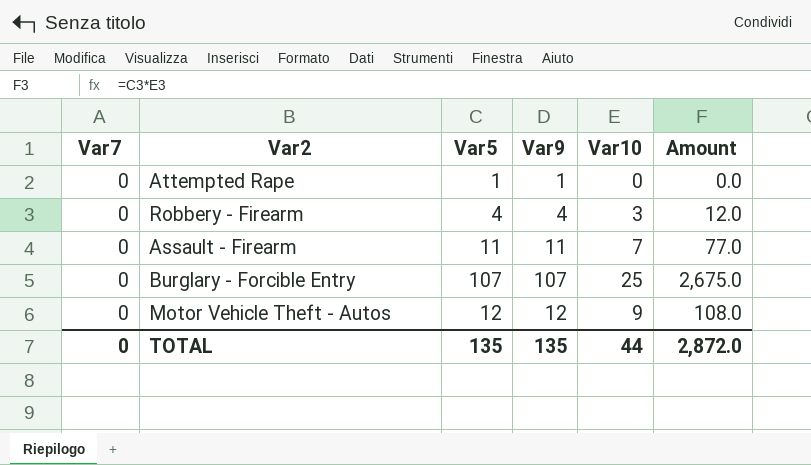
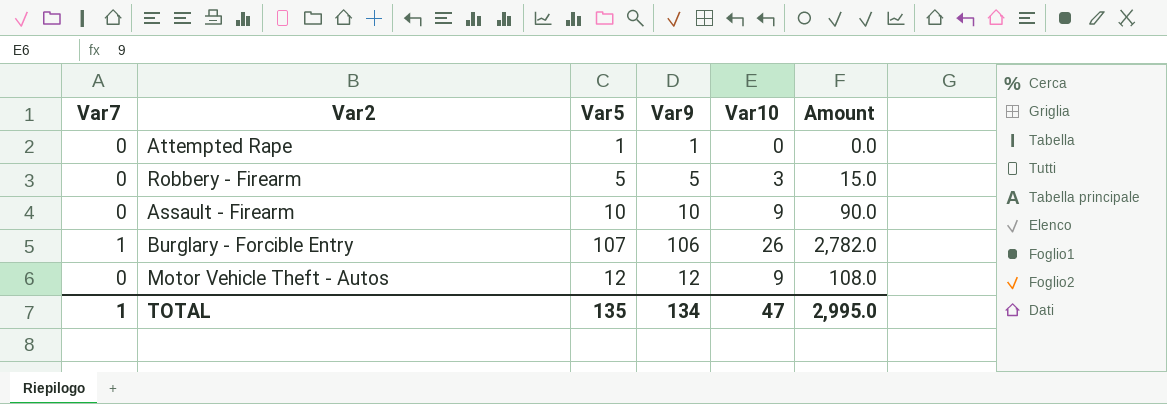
Robbery - Firearm | Var5: 4 -> 5
Robbery - Firearm | Var9: 4 -> 5
Robbery - Firearm | Amount: 12.0 -> 15.0
Assault - Firearm | Var5: 11 -> 10
Assault - Firearm | Var9: 11 -> 10
Assault - Firearm | Var10: 7 -> 9
Assault - Firearm | Amount: 77.0 -> 90.0
Burglary - Forcible Entry | Var7: 0 -> 1
Burglary - Forcible Entry | Var9: 107 -> 106
Burglary - Forcible Entry | Var10: 25 -> 26
Burglary - Forcible Entry | Amount: 2,675.0 -> 2,782.0
TOTAL | Var7: 0 -> 1
TOTAL | Var9: 135 -> 134
TOTAL | Var10: 44 -> 47
TOTAL | Amount: 2,872.0 -> 2,995.0

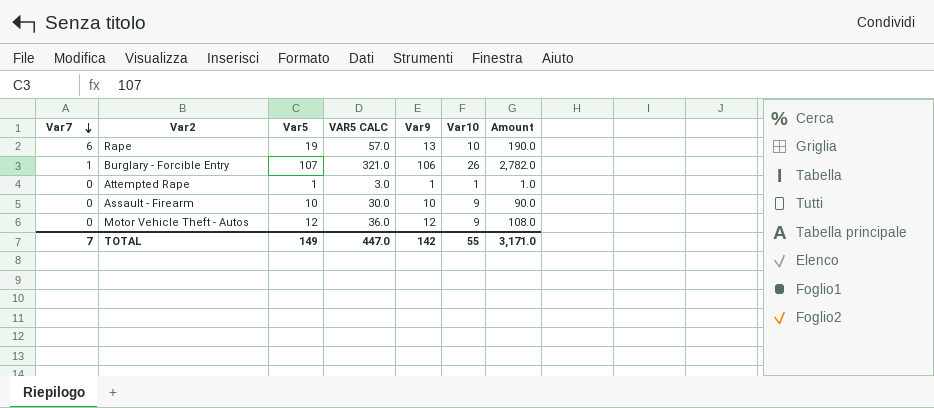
row order: none -> Var7 descending
column VAR5 CALC | formula: none -> [Var5] * 3
row Robbery - Firearm: 0 | 5 | 5 | 3 | 15.0 -> none
row Rape: none -> 6 | 19 | 57.0 | 13 | 10 | 190.0
Attempted Rape | Var10: 0 -> 1
Attempted Rape | Amount: 0.0 -> 1.0
TOTAL | Var7: 1 -> 7
TOTAL | Var5: 135 -> 149
TOTAL | Var9: 134 -> 142
TOTAL | Var10: 47 -> 55
TOTAL | Amount: 2,995.0 -> 3,171.0

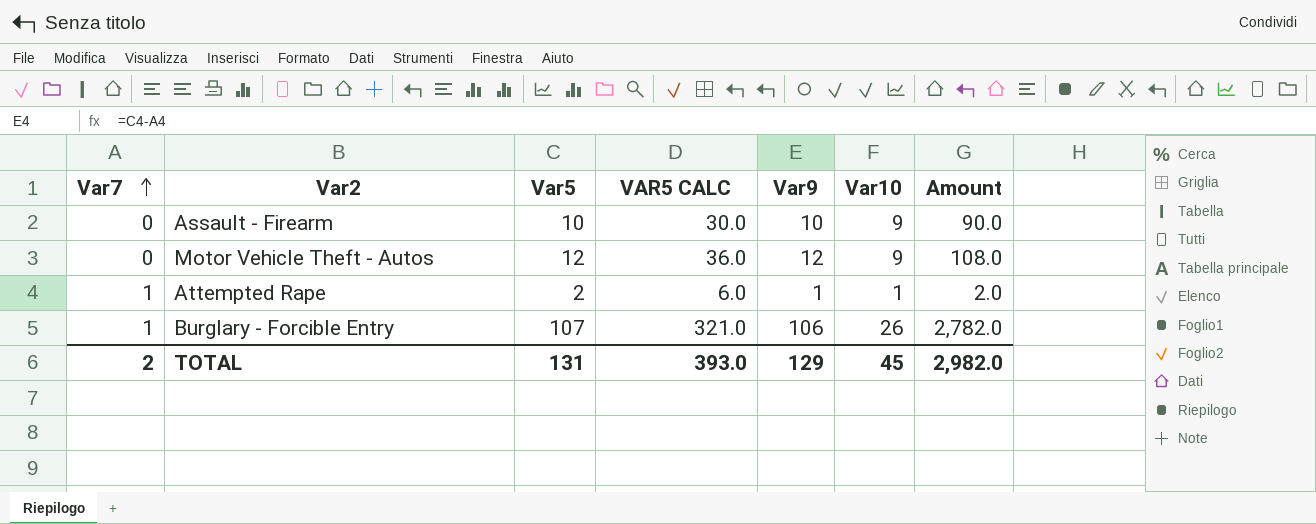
row order: Var7 descending -> Var7 ascending
row Rape: 6 | 19 | 57.0 | 13 | 10 | 190.0 -> none
Attempted Rape | Var7: 0 -> 1
Attempted Rape | Var5: 1 -> 2
Attempted Rape | VAR5 CALC: 3.0 -> 6.0
Attempted Rape | Amount: 1.0 -> 2.0
TOTAL | Var7: 7 -> 2
TOTAL | Var5: 149 -> 131
TOTAL | VAR5 CALC: 447.0 -> 393.0
TOTAL | Var9: 142 -> 129
TOTAL | Var10: 55 -> 45
TOTAL | Amount: 3,171.0 -> 2,982.0

